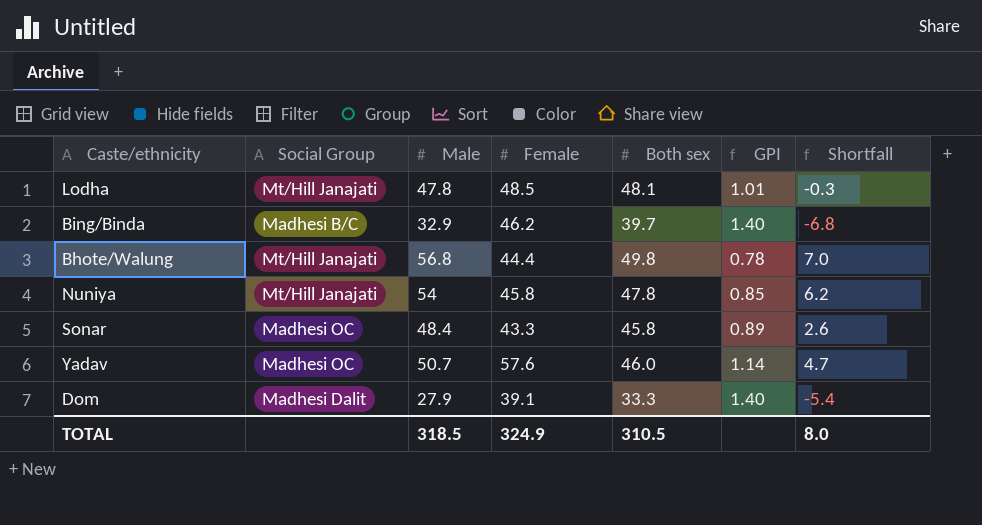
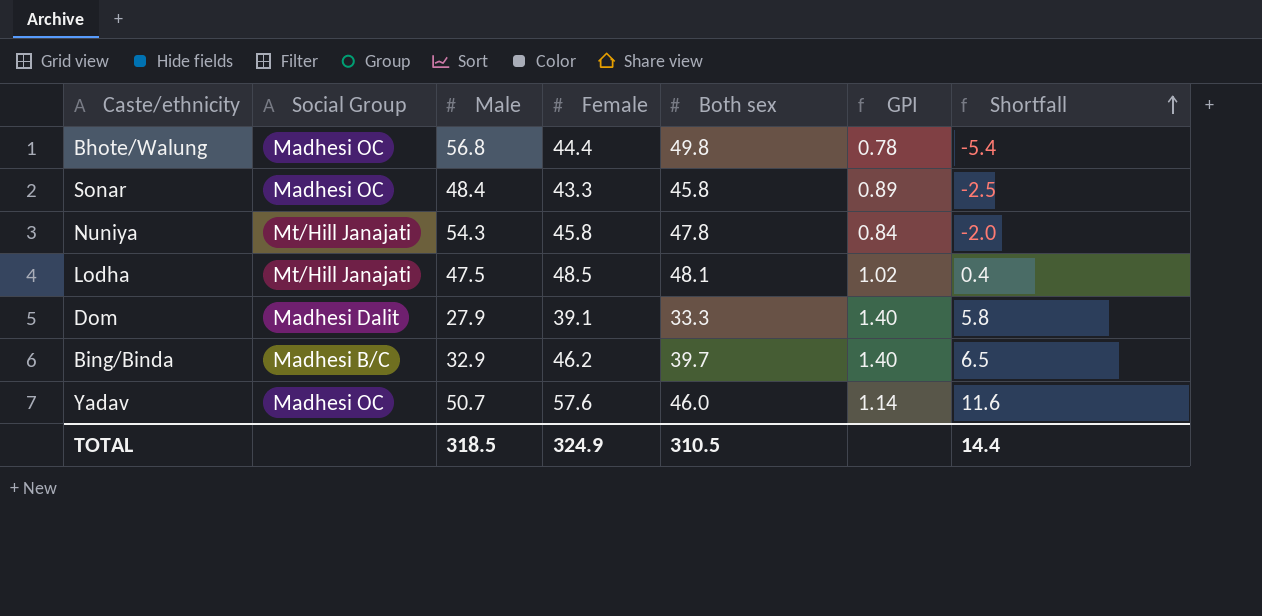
row order: none -> Shortfall ascending
column Shortfall | formula: [Male] - [Both sex] -> [Female] - [Both sex]
Bhote/Walung | Social Group: Mt/Hill Janajati -> Madhesi OC
Nuniya | Male: 54 -> 54.3
Nuniya | GPI: 0.85 -> 0.84
Lodha | Male: 47.8 -> 47.5
Lodha | GPI: 1.01 -> 1.02
TOTAL | Shortfall: 8.0 -> 14.4

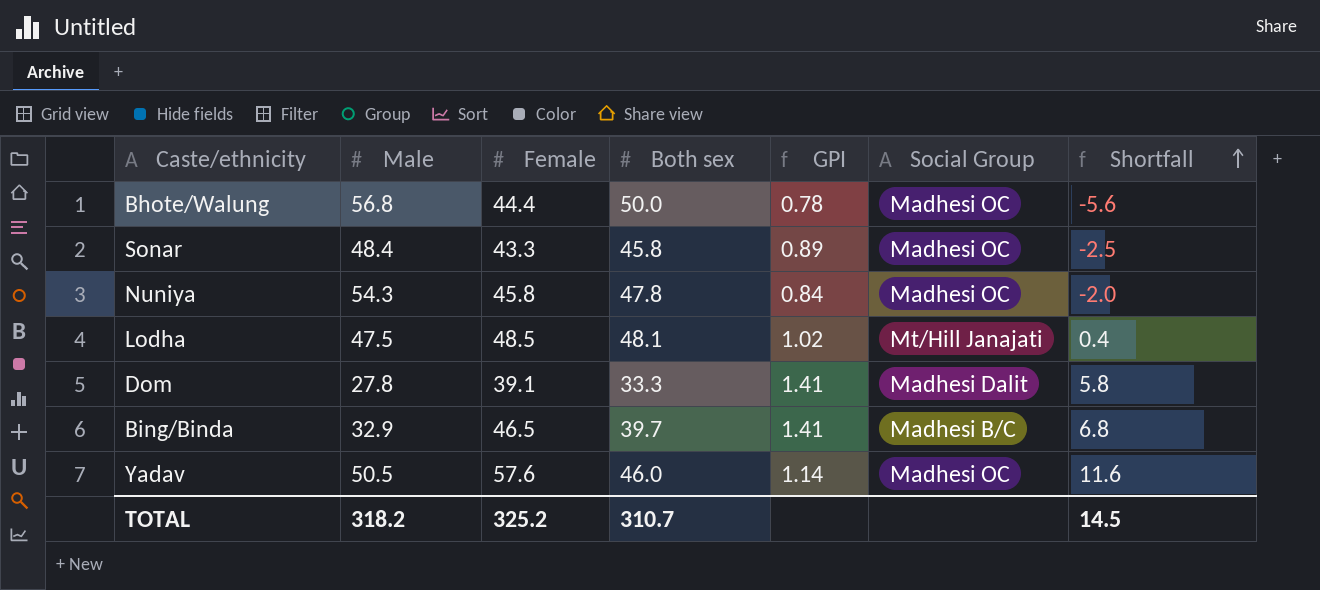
column Social Group | position: 2 -> 6
Bhote/Walung | Both sex: 49.8 -> 50.0
Bhote/Walung | Shortfall: -5.4 -> -5.6
Nuniya | Social Group: Mt/Hill Janajati -> Madhesi OC
Dom | Male: 27.9 -> 27.8
Dom | GPI: 1.40 -> 1.41
Bing/Binda | Female: 46.2 -> 46.5
Bing/Binda | GPI: 1.40 -> 1.41
Bing/Binda | Shortfall: 6.5 -> 6.8
Yadav | Male: 50.7 -> 50.5
TOTAL | Male: 318.5 -> 318.2
TOTAL | Female: 324.9 -> 325.2
TOTAL | Both sex: 310.5 -> 310.7
TOTAL | Shortfall: 14.4 -> 14.5

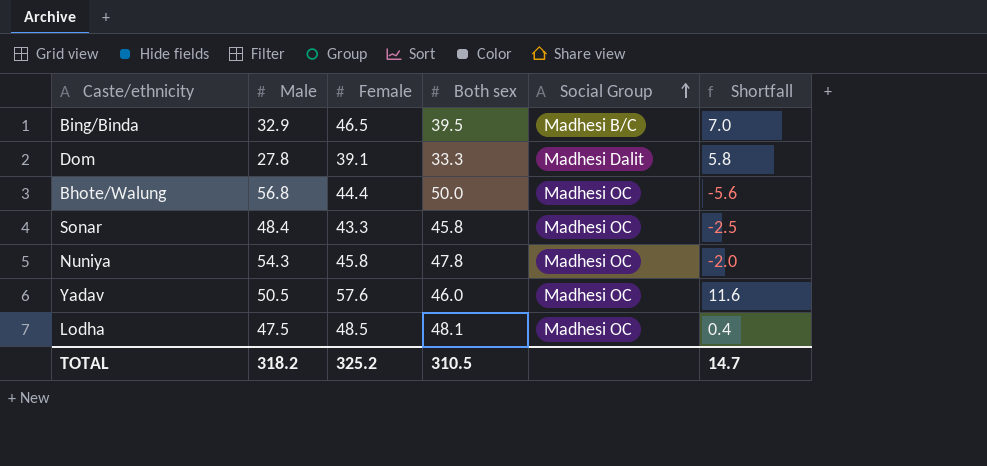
row order: Shortfall ascending -> Social Group ascending
column GPI | formula: [Female] / [Male] -> none
Bing/Binda | Both sex: 39.7 -> 39.5
Bing/Binda | Shortfall: 6.8 -> 7.0
Lodha | Social Group: Mt/Hill Janajati -> Madhesi OC
TOTAL | Both sex: 310.7 -> 310.5
TOTAL | Shortfall: 14.5 -> 14.7

